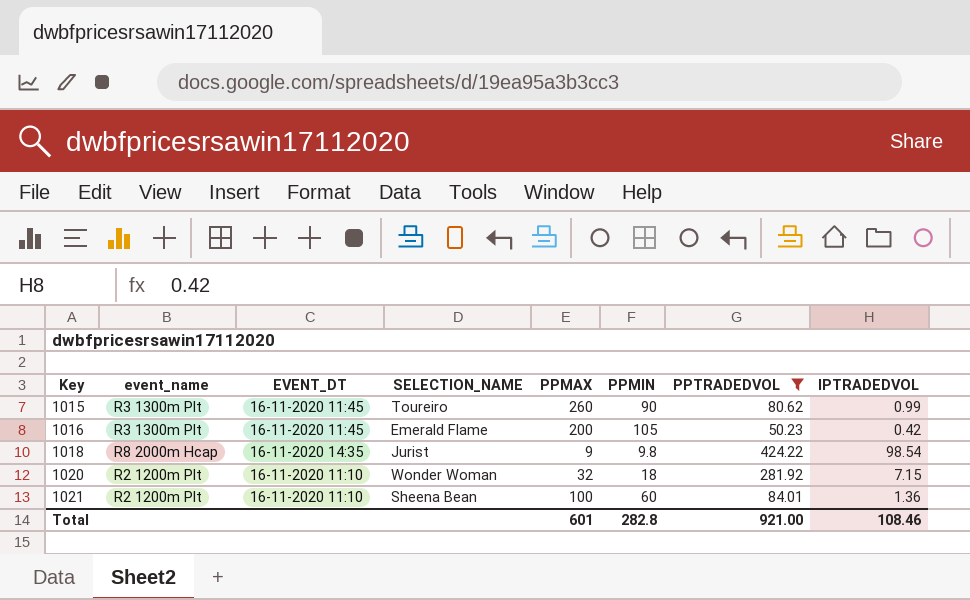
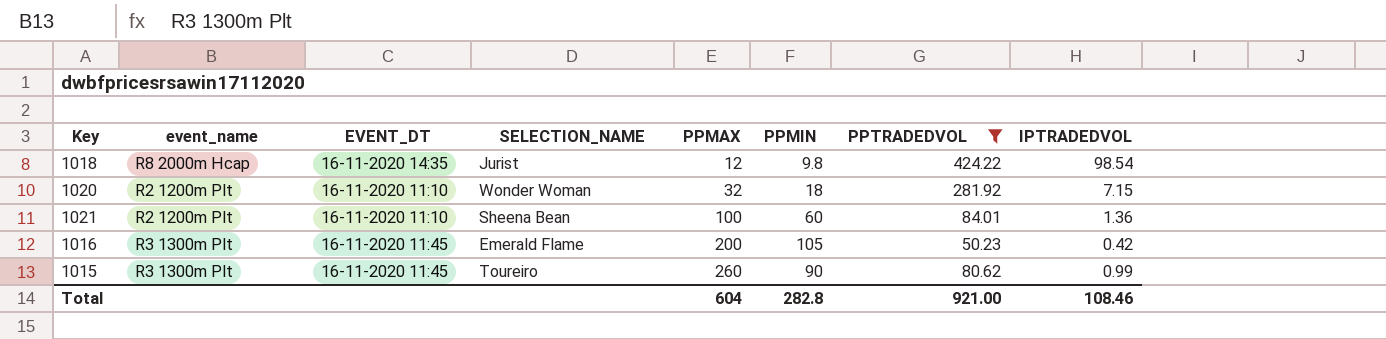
row order: Key ascending -> PPMAX ascending
1018 | PPMAX: 9 -> 12
Total | PPMAX: 601 -> 604

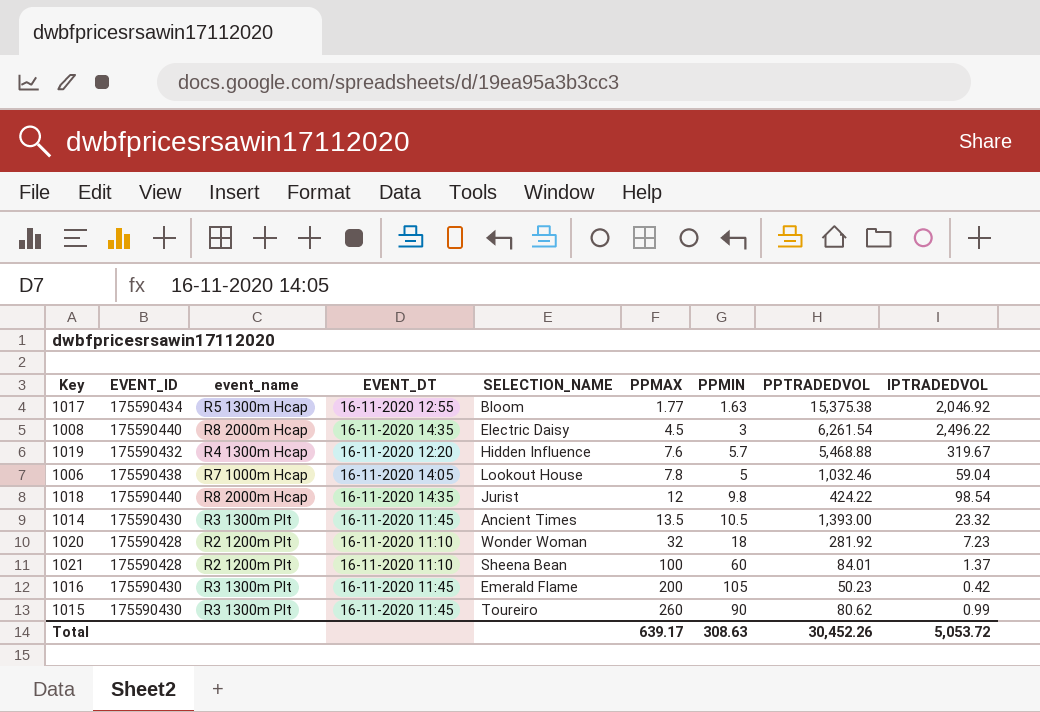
filter: PPTRADEDVOL <= 424.22 -> none
column EVENT_ID | position: none -> 2
1020 | IPTRADEDVOL: 7.15 -> 7.23
1021 | IPTRADEDVOL: 1.36 -> 1.37
Total | PPMAX: 604 -> 639.17
Total | PPMIN: 282.8 -> 308.63
Total | PPTRADEDVOL: 921.00 -> 30,452.26
Total | IPTRADEDVOL: 108.46 -> 5,053.72

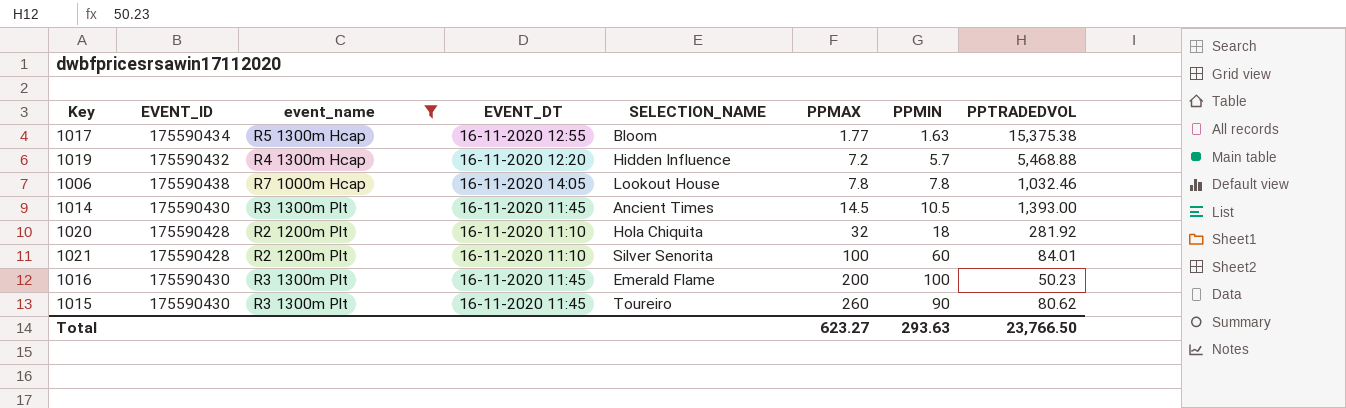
filter: none -> event_name != R8 2000m Hcap
column IPTRADEDVOL | position: 9 -> none
1019 | PPMAX: 7.6 -> 7.2
1006 | PPMIN: 5 -> 7.8
1014 | PPMAX: 13.5 -> 14.5
1020 | SELECTION_NAME: Wonder Woman -> Hola Chiquita
1021 | SELECTION_NAME: Sheena Bean -> Silver Senorita
1016 | PPMIN: 105 -> 100
Total | PPMAX: 639.17 -> 623.27
Total | PPMIN: 308.63 -> 293.63
Total | PPTRADEDVOL: 30,452.26 -> 23,766.50

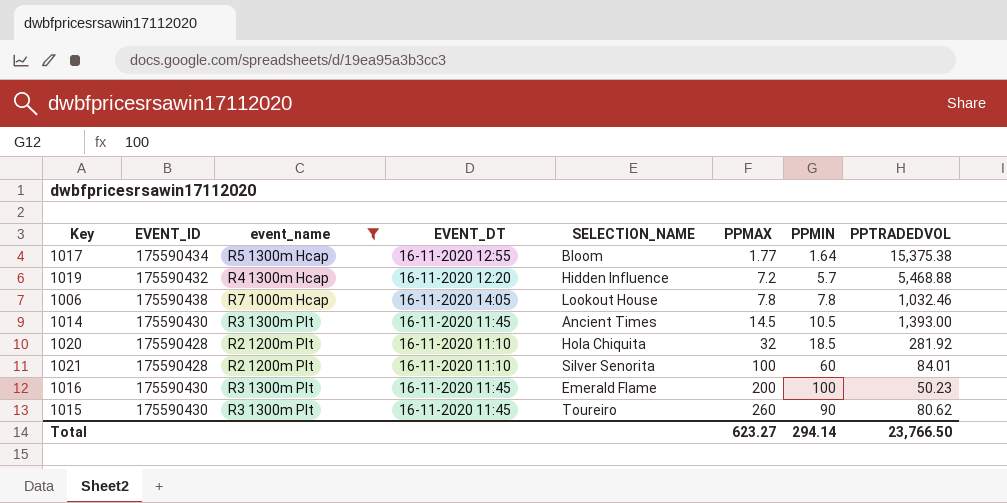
1017 | PPMIN: 1.63 -> 1.64
1020 | PPMIN: 18 -> 18.5
Total | PPMIN: 293.63 -> 294.14

